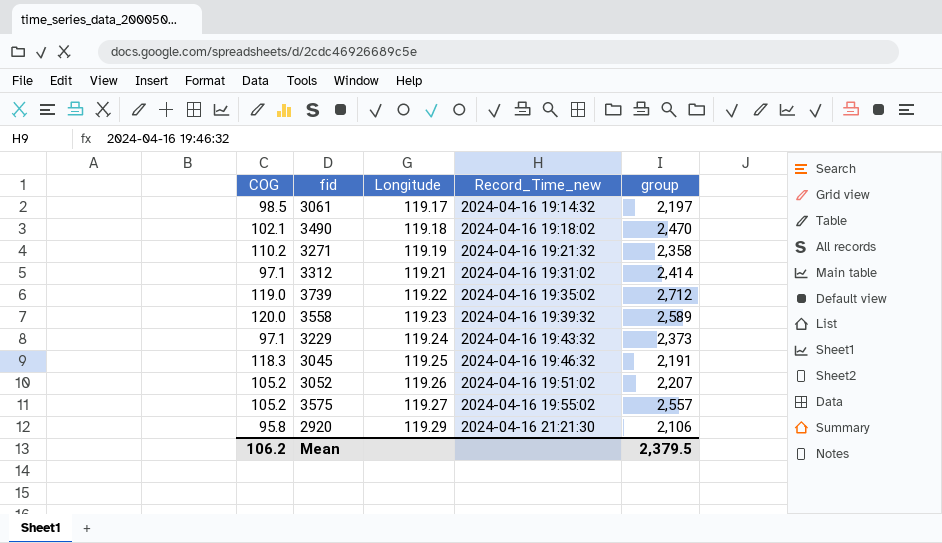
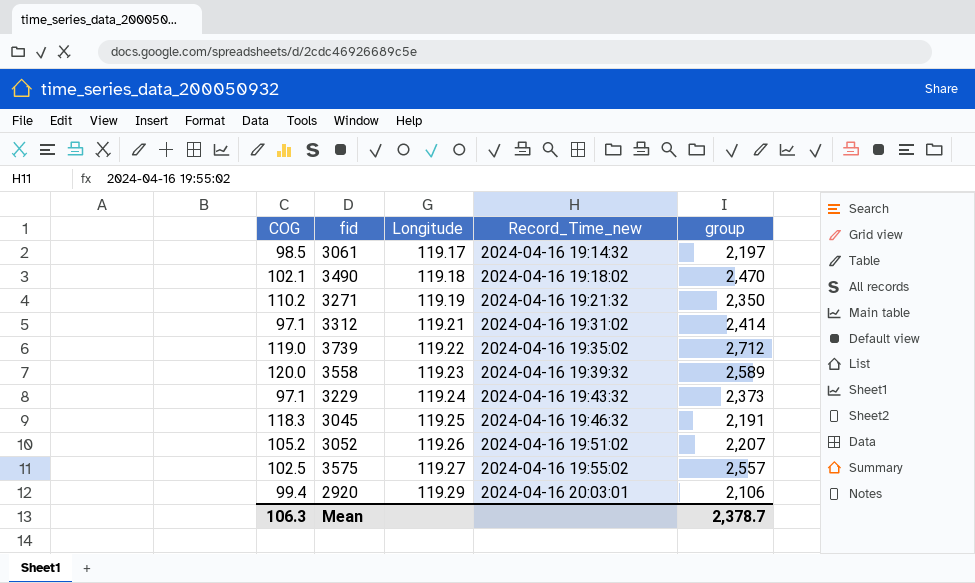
3271 | group: 2,358 -> 2,350
3575 | COG: 105.2 -> 102.5
2920 | COG: 95.8 -> 99.4
2920 | Record_Time_new: 2024-04-16 21:21:30 -> 2024-04-16 20:03:01
Mean | COG: 106.2 -> 106.3
Mean | group: 2,379.5 -> 2,378.7

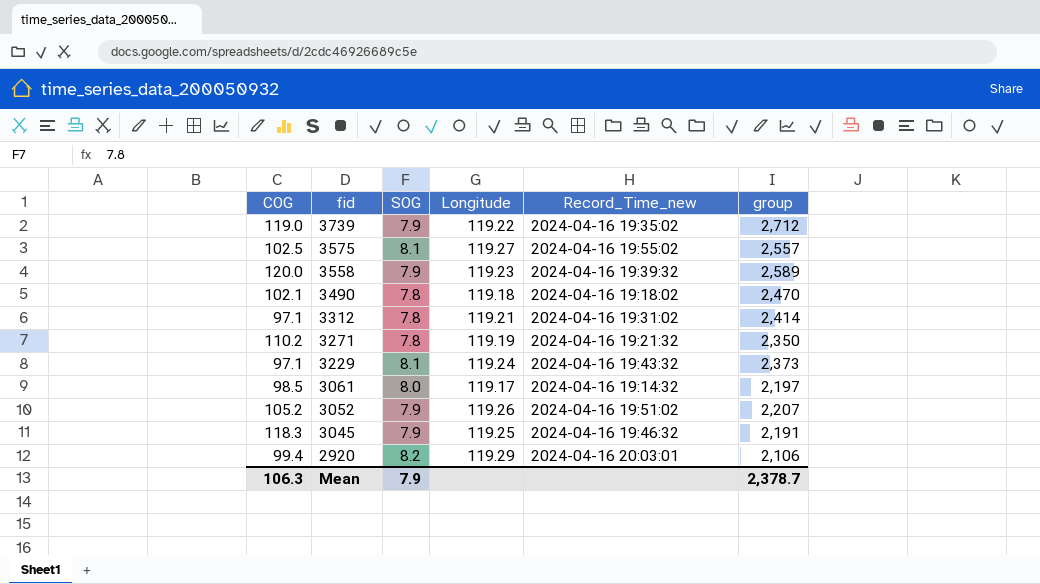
row order: Longitude ascending -> fid descending
column SOG | position: none -> 3

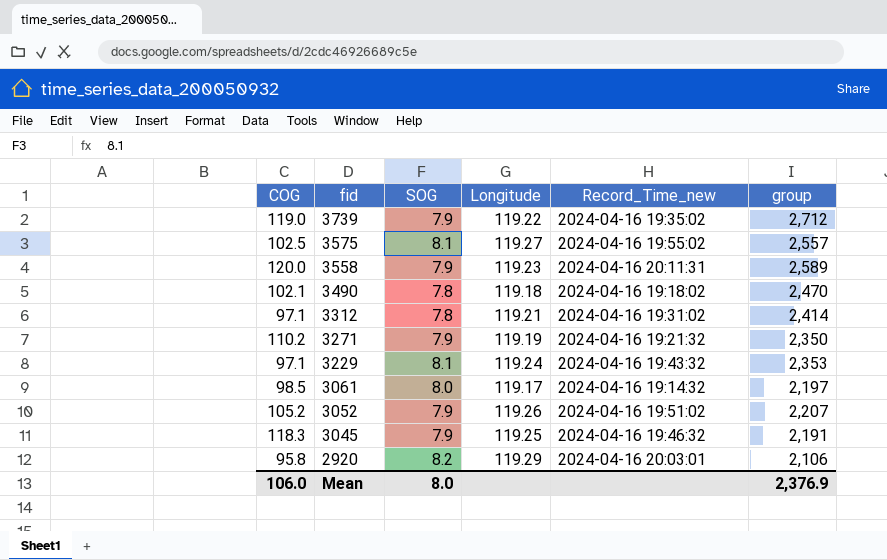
3558 | Record_Time_new: 2024-04-16 19:39:32 -> 2024-04-16 20:11:31
3271 | SOG: 7.8 -> 7.9
3229 | group: 2,373 -> 2,353
2920 | COG: 99.4 -> 95.8
Mean | COG: 106.3 -> 106.0
Mean | SOG: 7.9 -> 8.0
Mean | group: 2,378.7 -> 2,376.9

